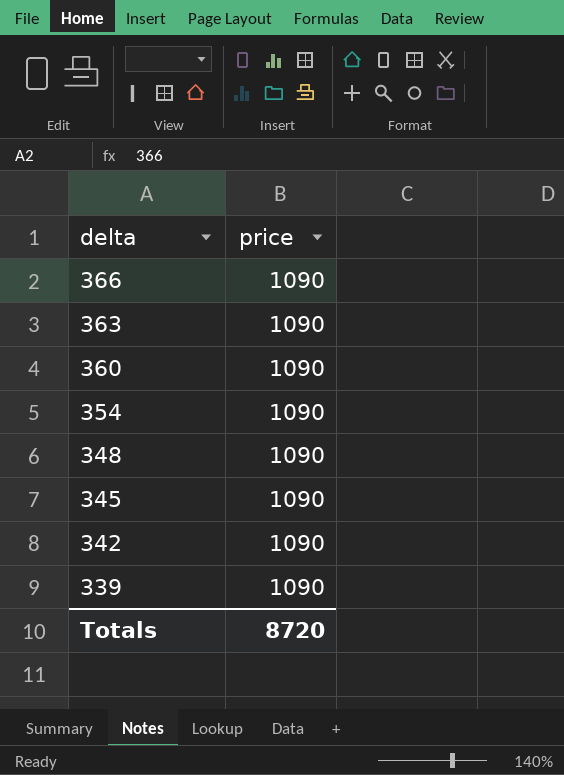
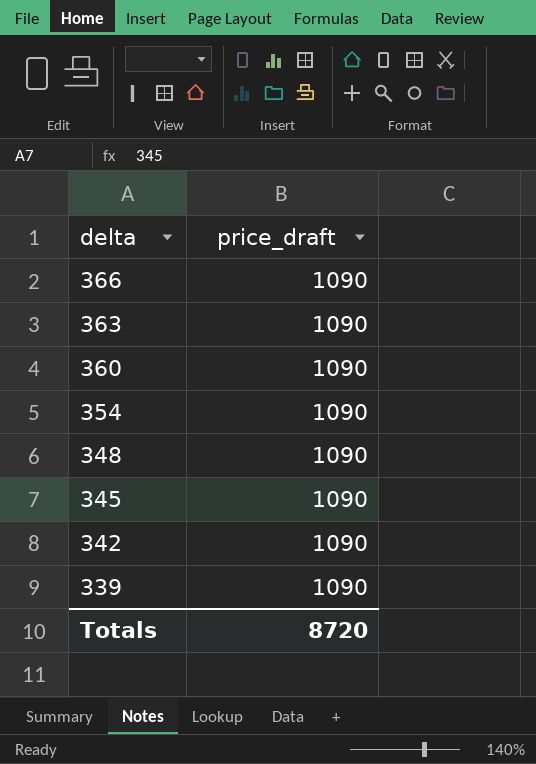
column name: price -> price_draft

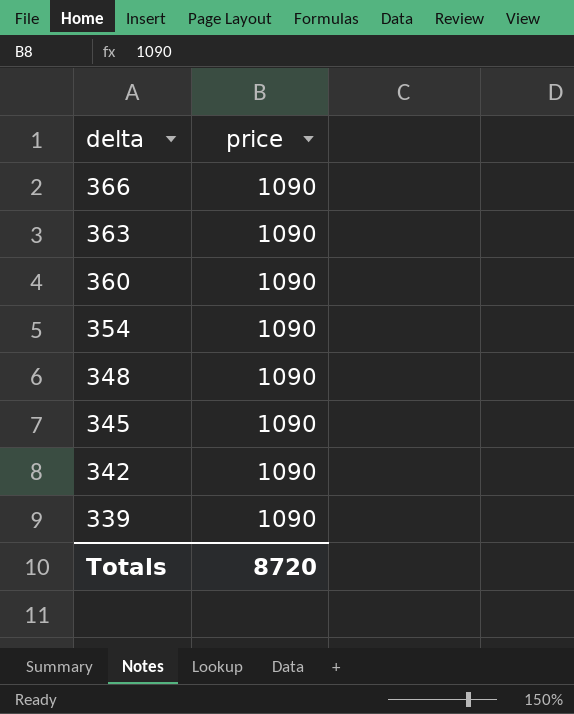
column name: price_draft -> price

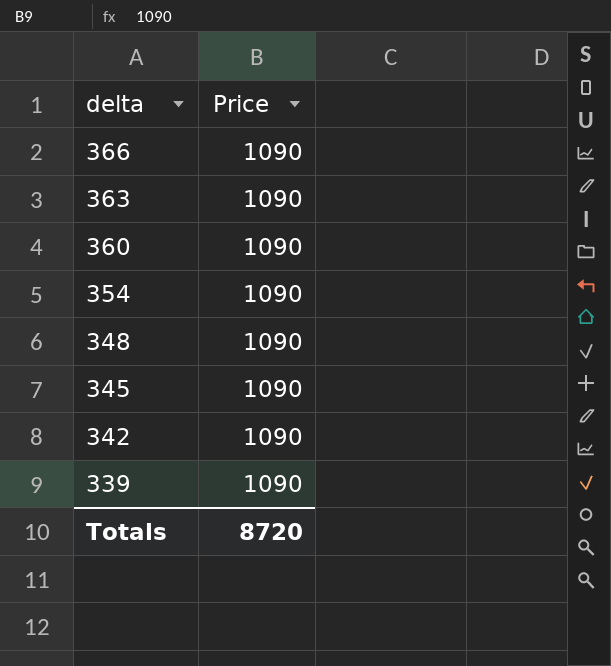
column name: price -> Price

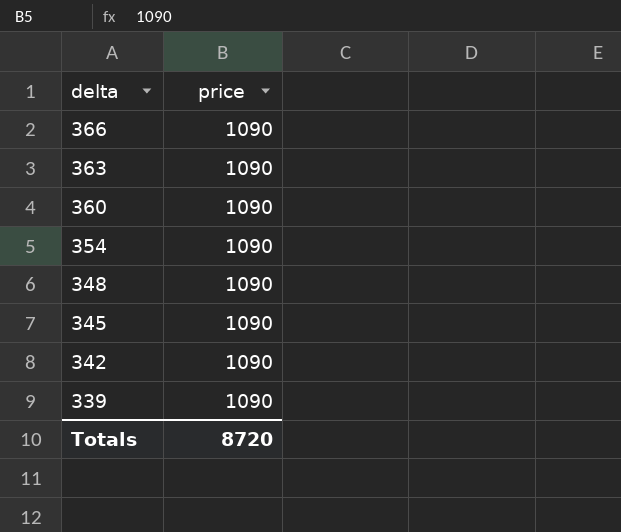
column name: Price -> price

